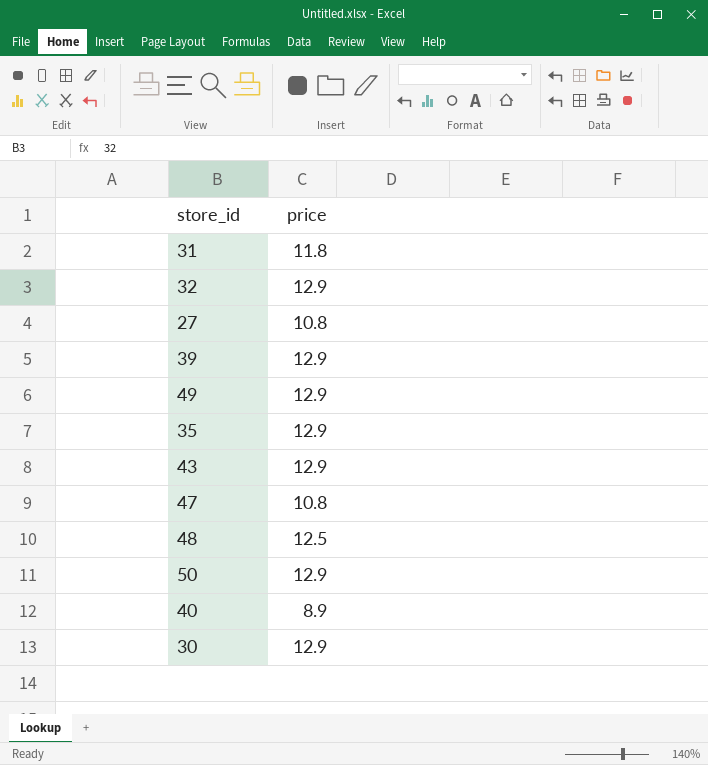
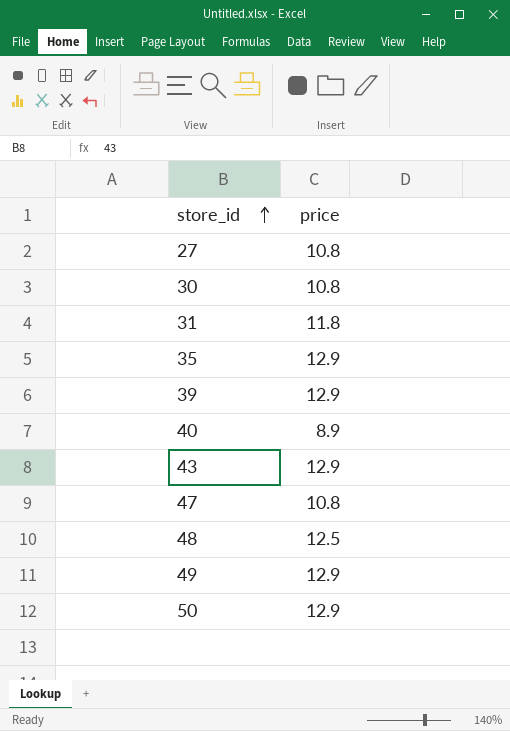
row order: none -> store_id ascending
row 32: 12.9 -> none
30 | price: 12.9 -> 10.8

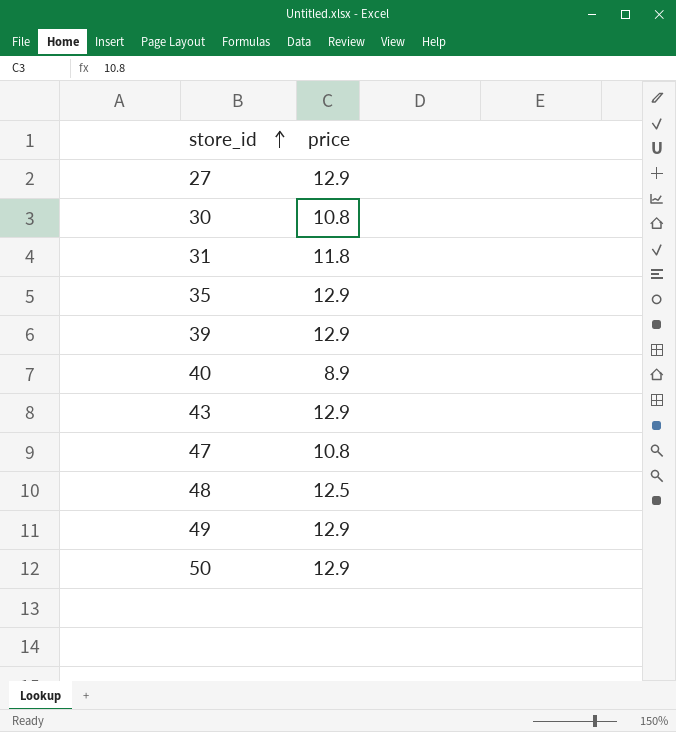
27 | price: 10.8 -> 12.9

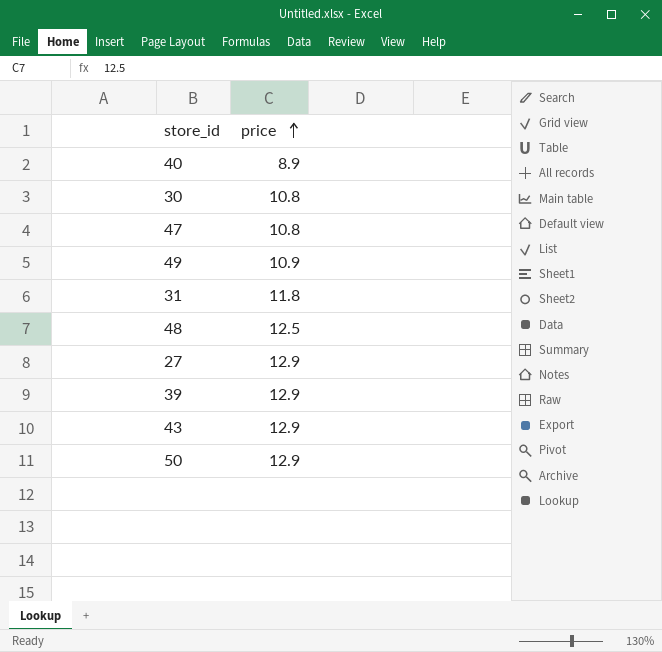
row order: store_id ascending -> price ascending
row 35: 12.9 -> none
49 | price: 12.9 -> 10.9

